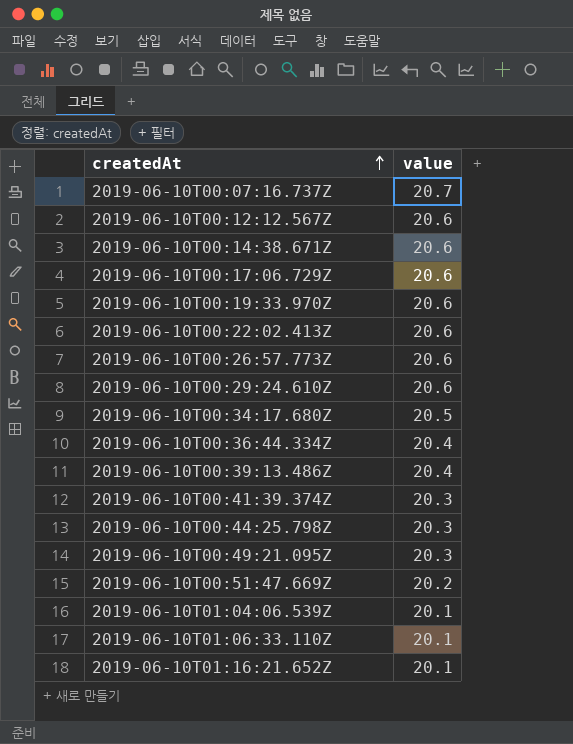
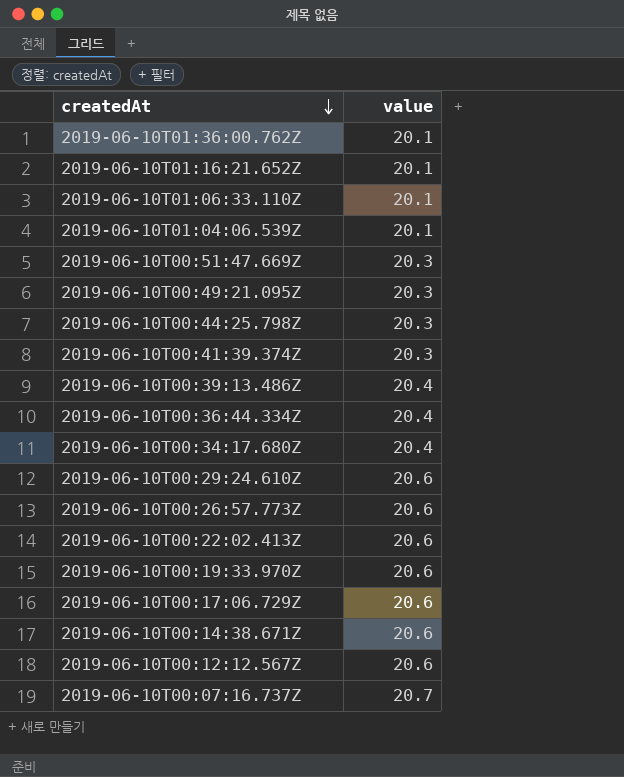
row order: createdAt ascending -> createdAt descending
row 2019-06-10T01:36:00.762Z: none -> 20.1
2019-06-10T00:51:47.669Z | value: 20.2 -> 20.3
2019-06-10T00:34:17.680Z | value: 20.5 -> 20.4

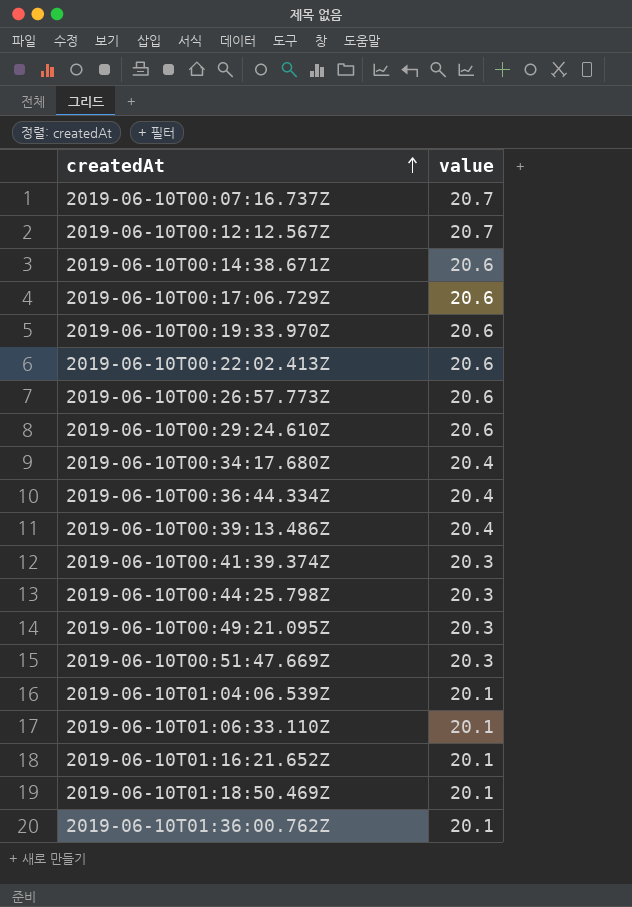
row order: createdAt descending -> createdAt ascending
2019-06-10T00:12:12.567Z | value: 20.6 -> 20.7
row 2019-06-10T01:18:50.469Z: none -> 20.1

